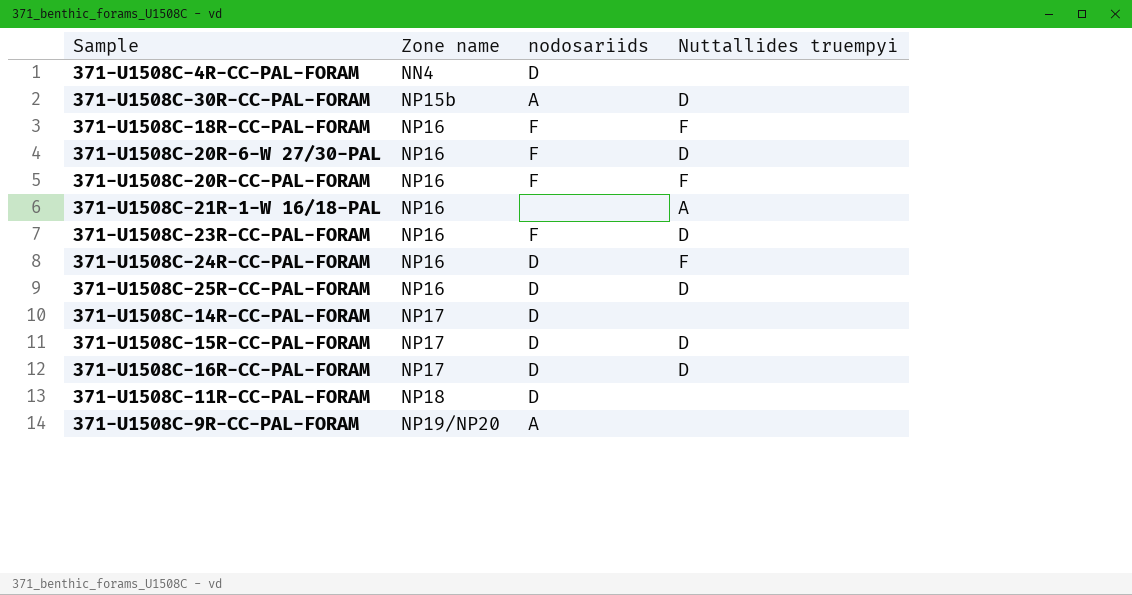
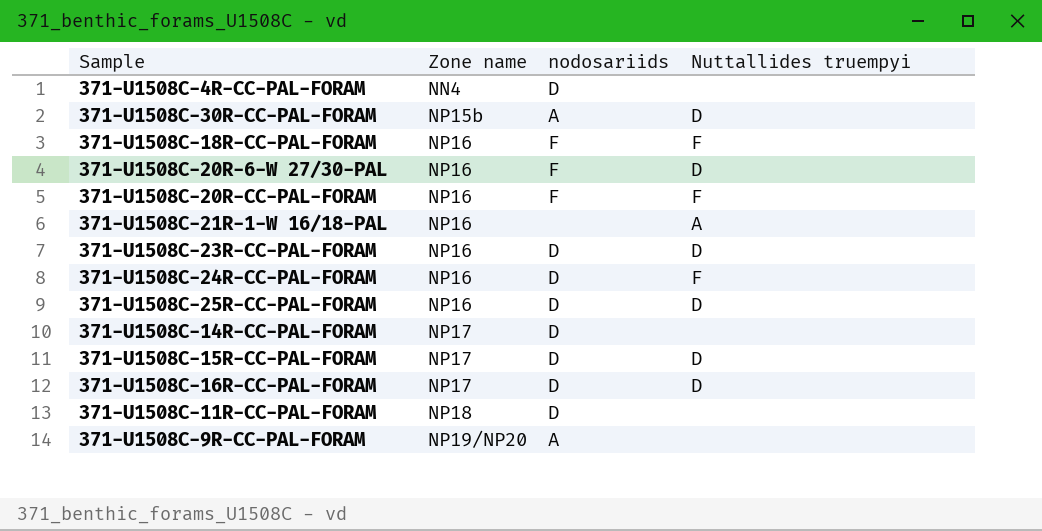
371-U1508C-23R-CC-PAL-FORAM | nodosariids: F -> D

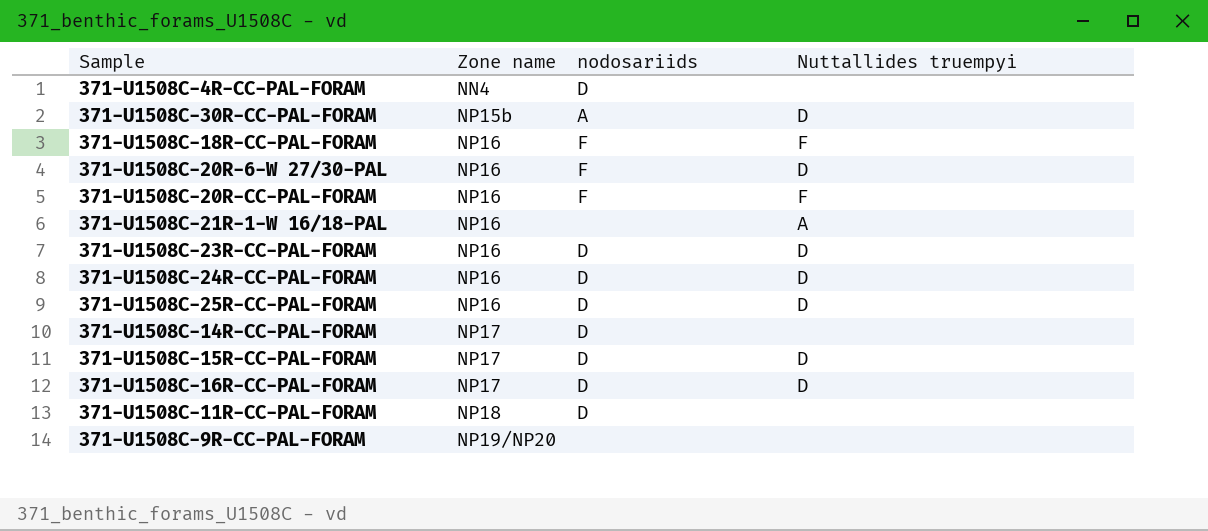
371-U1508C-24R-CC-PAL-FORAM | Nuttallides truempyi: F -> D
371-U1508C-9R-CC-PAL-FORAM | nodosariids: A -> none

